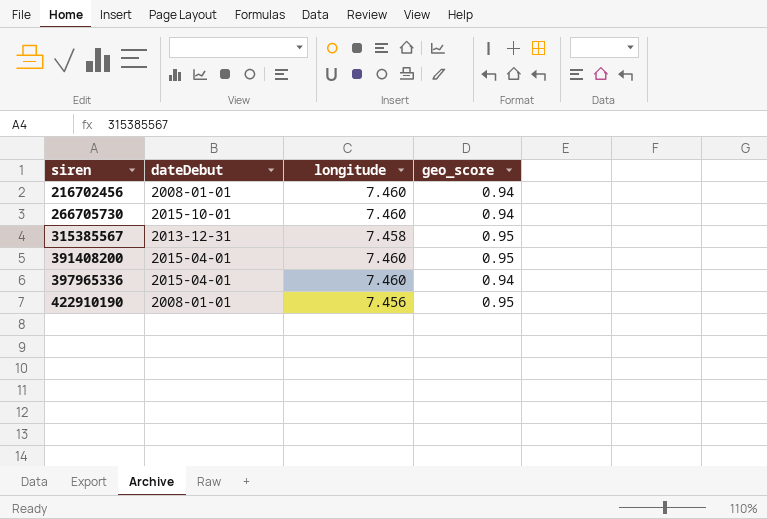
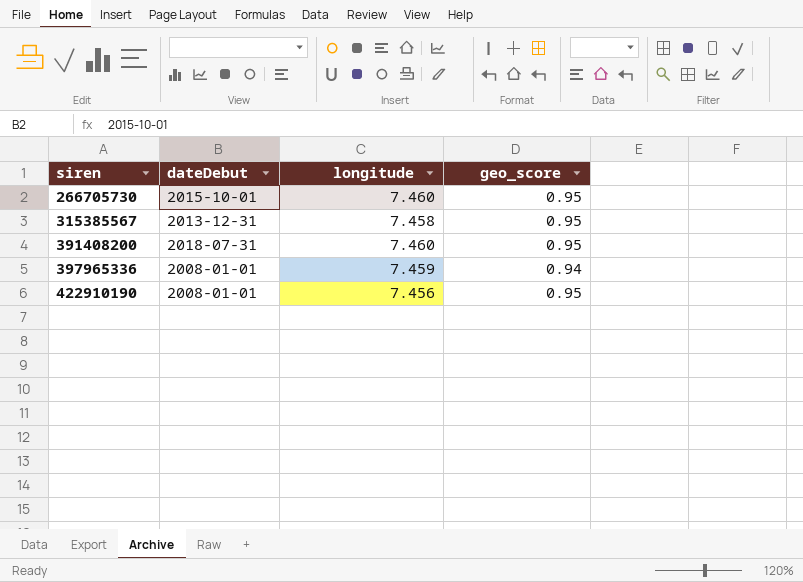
row 216702456: 2008-01-01 | 7.460 | 0.94 -> none
266705730 | geo_score: 0.94 -> 0.95
391408200 | dateDebut: 2015-04-01 -> 2018-07-31
397965336 | dateDebut: 2015-04-01 -> 2008-01-01
397965336 | longitude: 7.460 -> 7.459

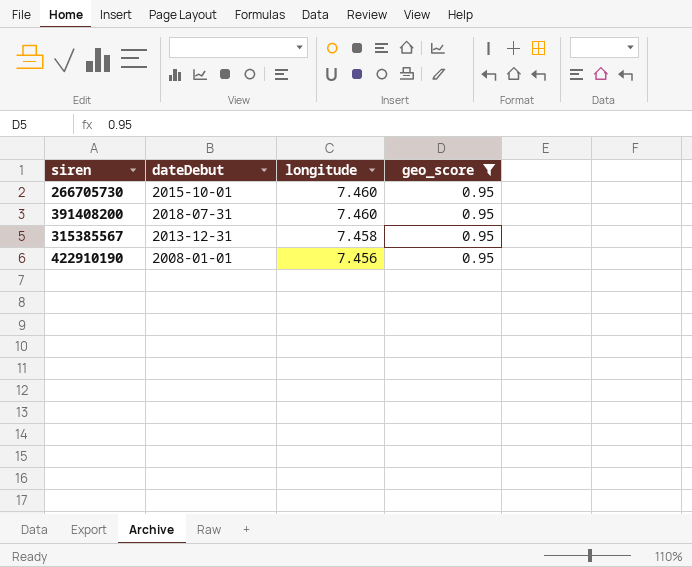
filter: none -> geo_score = 0.95
row order: siren ascending -> longitude descending

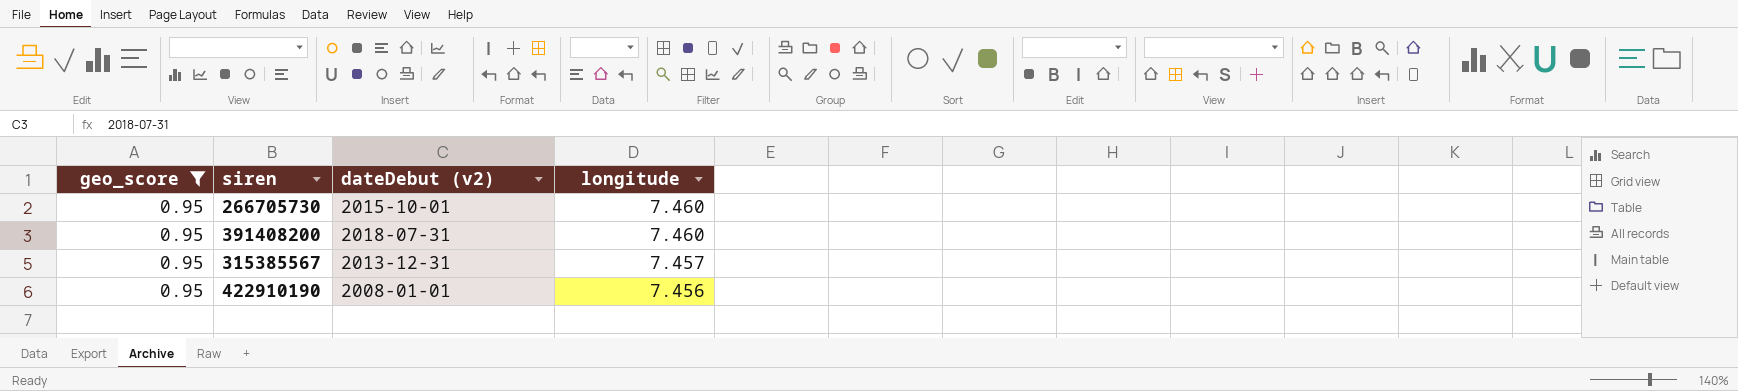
column geo_score | position: 4 -> 1
column name: dateDebut -> dateDebut (v2)
315385567 | longitude: 7.458 -> 7.457

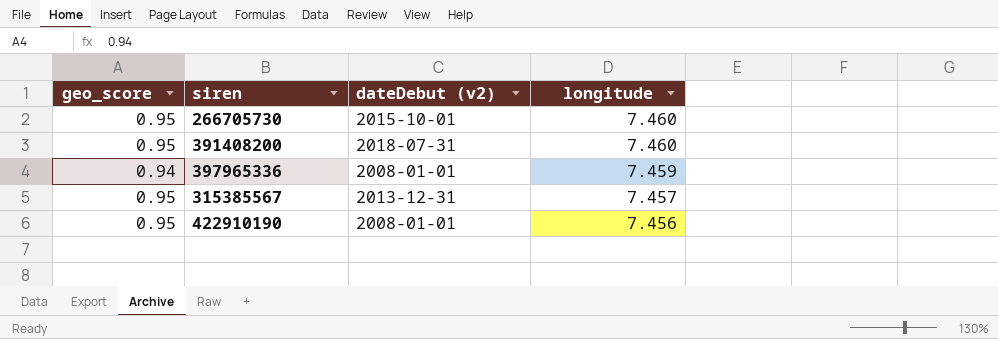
filter: geo_score = 0.95 -> none

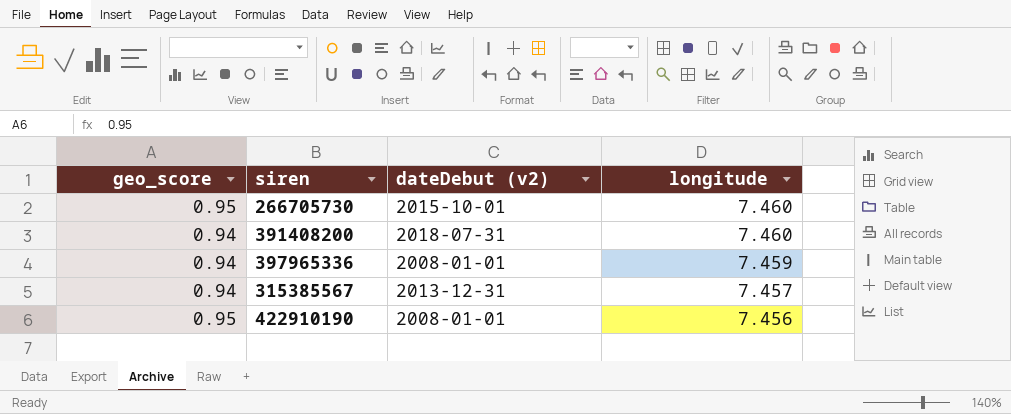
391408200 | geo_score: 0.95 -> 0.94
315385567 | geo_score: 0.95 -> 0.94

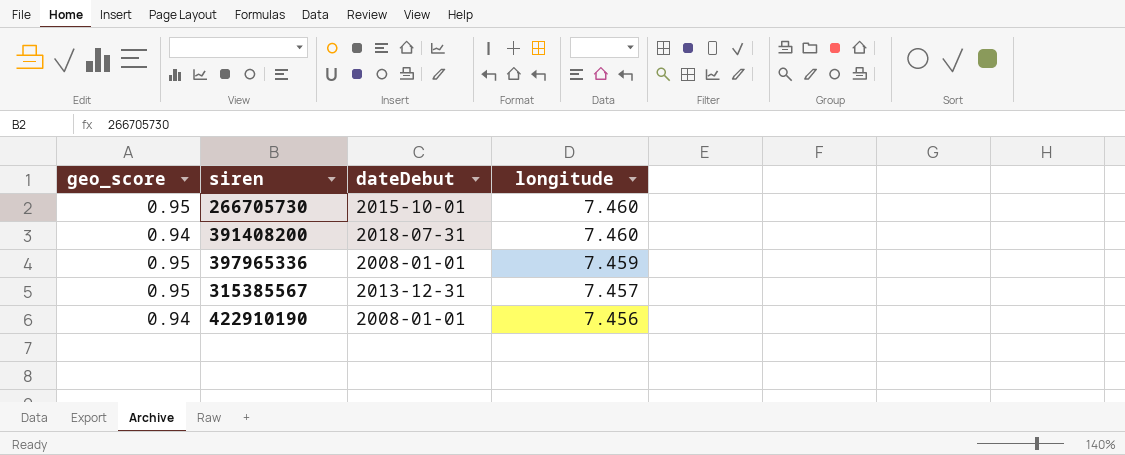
column name: dateDebut (v2) -> dateDebut
397965336 | geo_score: 0.94 -> 0.95
315385567 | geo_score: 0.94 -> 0.95
422910190 | geo_score: 0.95 -> 0.94

